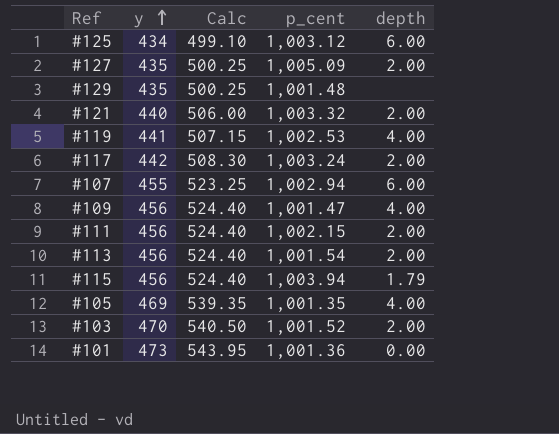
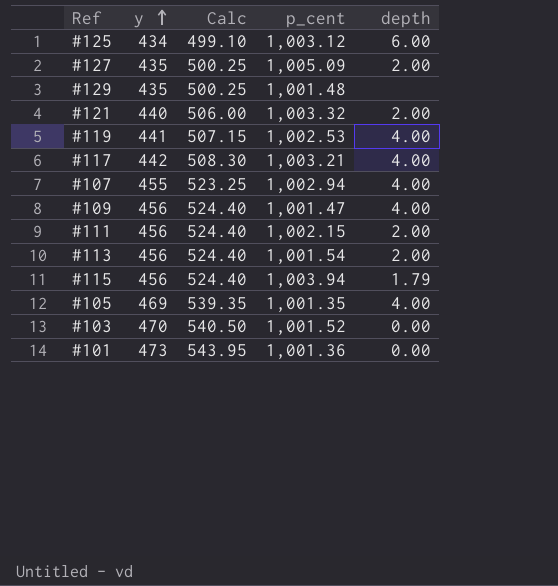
#117 | p_cent: 1,003.24 -> 1,003.21
#117 | depth: 2.00 -> 4.00
#107 | depth: 6.00 -> 4.00
#103 | depth: 2.00 -> 0.00

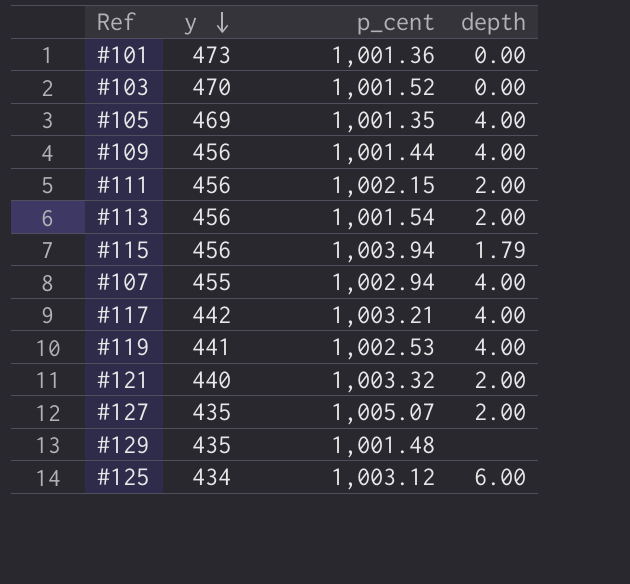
row order: y ascending -> y descending
column Calc | formula: [y] * 1.15 -> none
#109 | p_cent: 1,001.47 -> 1,001.44
#127 | p_cent: 1,005.09 -> 1,005.07

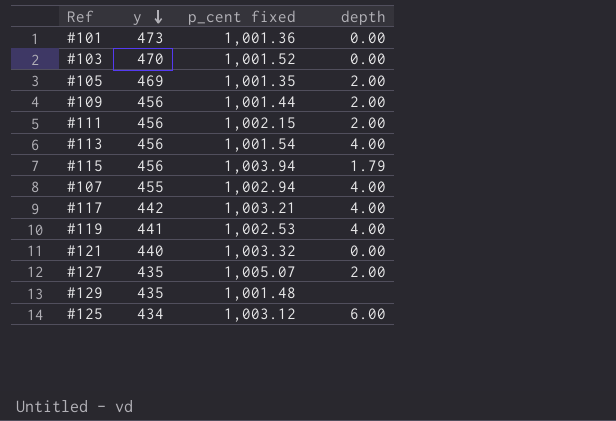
column name: p_cent -> p_cent fixed
#105 | depth: 4.00 -> 2.00
#109 | depth: 4.00 -> 2.00
#113 | depth: 2.00 -> 4.00
#121 | depth: 2.00 -> 0.00

